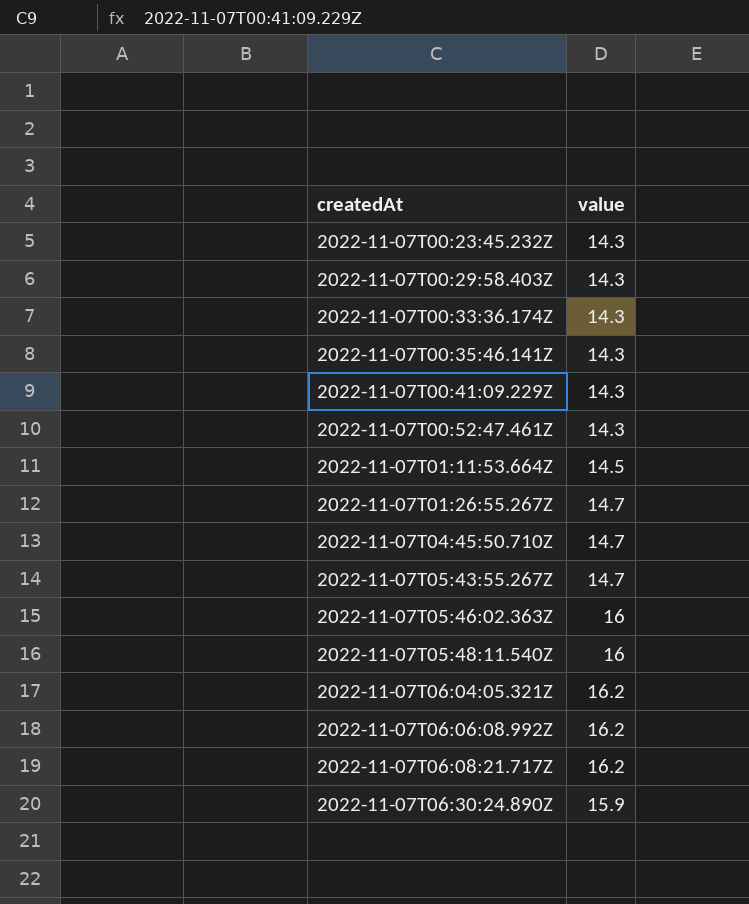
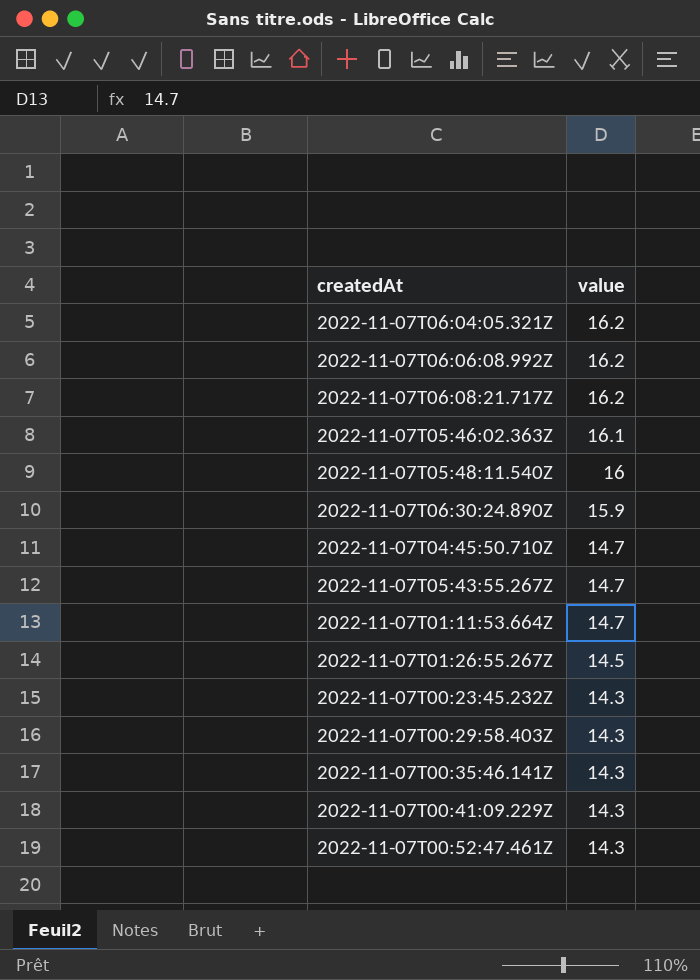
row order: createdAt ascending -> value descending
row 2022-11-07T00:33:36.174Z: 14.3 -> none
2022-11-07T05:46:02.363Z | value: 16 -> 16.1
2022-11-07T01:11:53.664Z | value: 14.5 -> 14.7
2022-11-07T01:26:55.267Z | value: 14.7 -> 14.5

